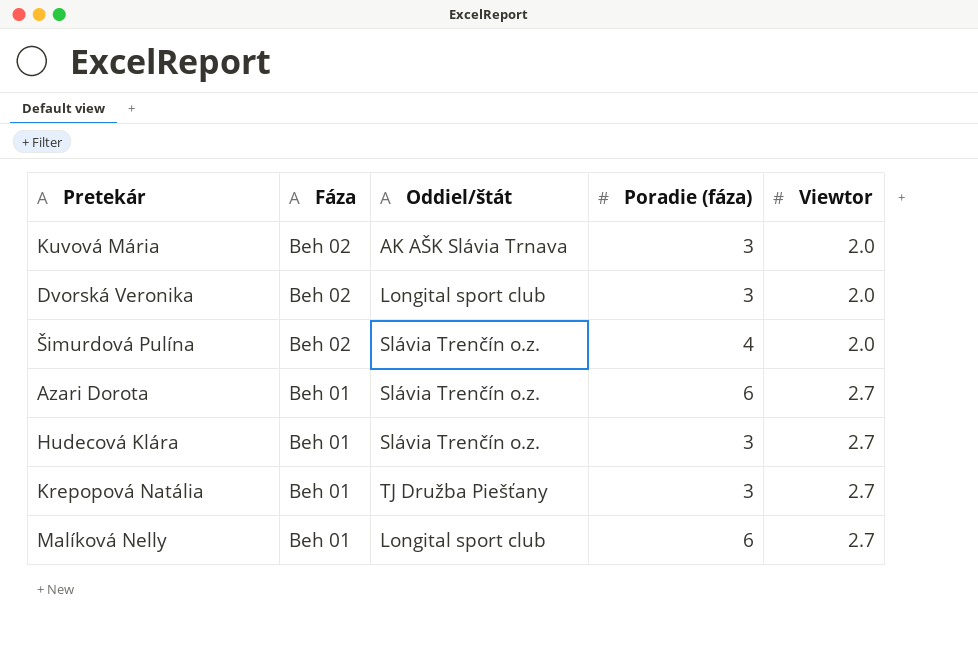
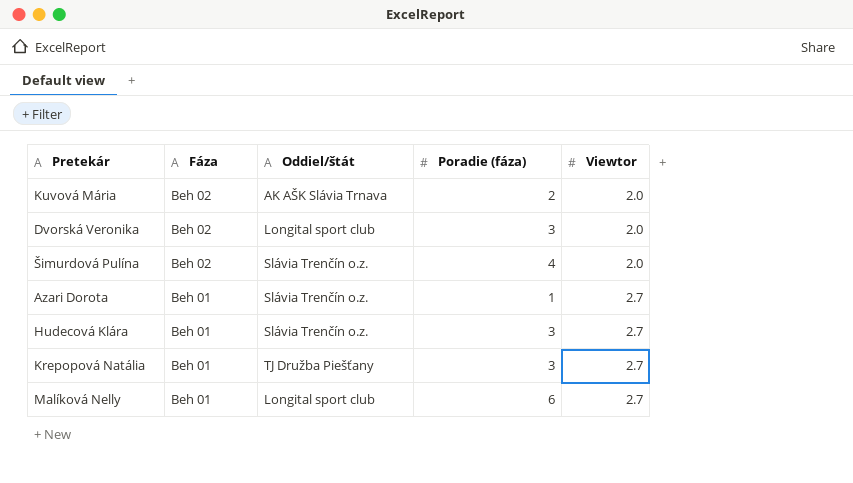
Kuvová Mária | Poradie (fáza): 3 -> 2
Azari Dorota | Poradie (fáza): 6 -> 1

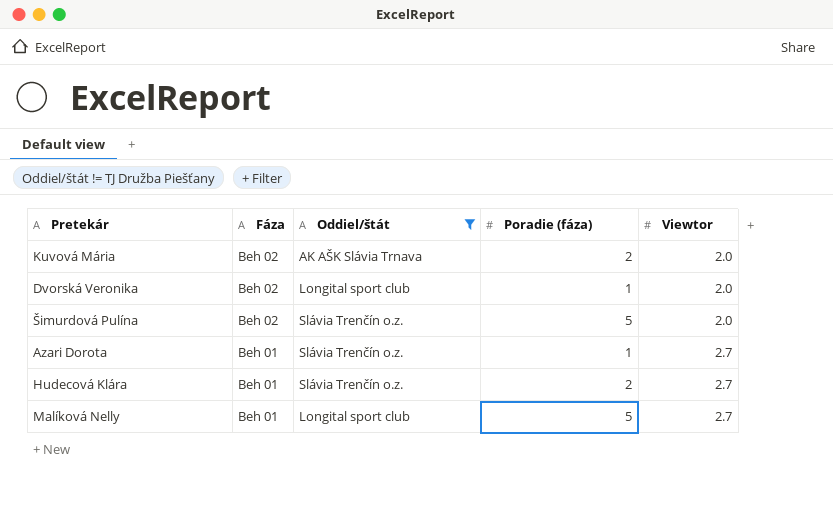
filter: none -> Oddiel/štát != TJ Družba Piešťany
Dvorská Veronika | Poradie (fáza): 3 -> 1
Šimurdová Pulína | Poradie (fáza): 4 -> 5
Hudecová Klára | Poradie (fáza): 3 -> 2
Malíková Nelly | Poradie (fáza): 6 -> 5

